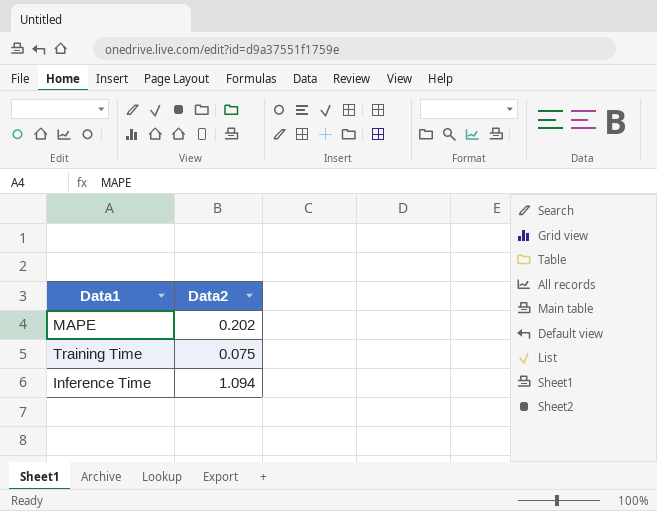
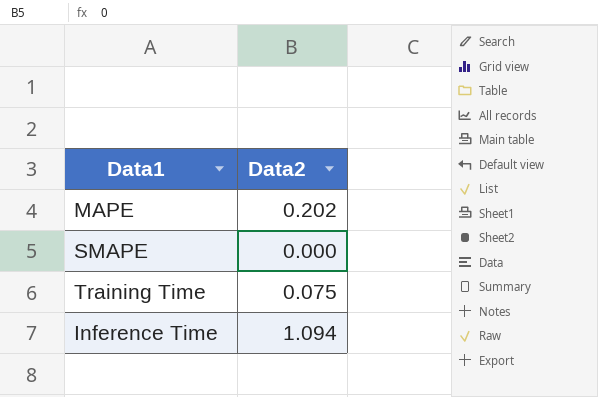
row SMAPE: none -> 0.000

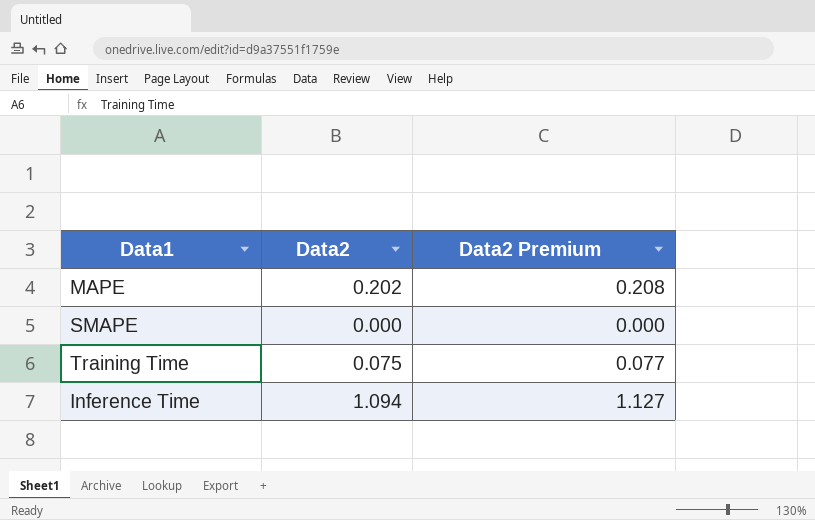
column Data2 Premium | formula: none -> [Data2] * 1.03

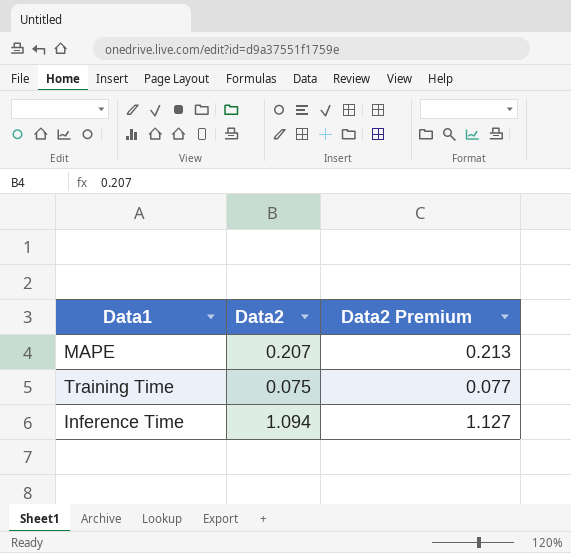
row SMAPE: 0.000 | 0.000 -> none
MAPE | Data2: 0.202 -> 0.207
MAPE | Data2 Premium: 0.208 -> 0.213

